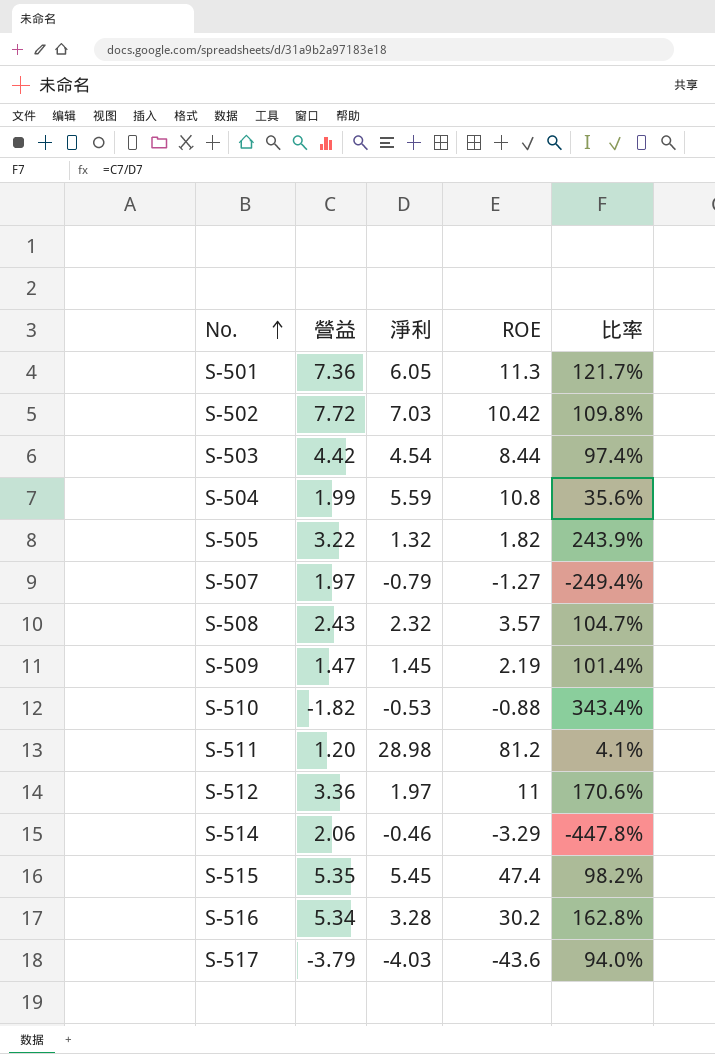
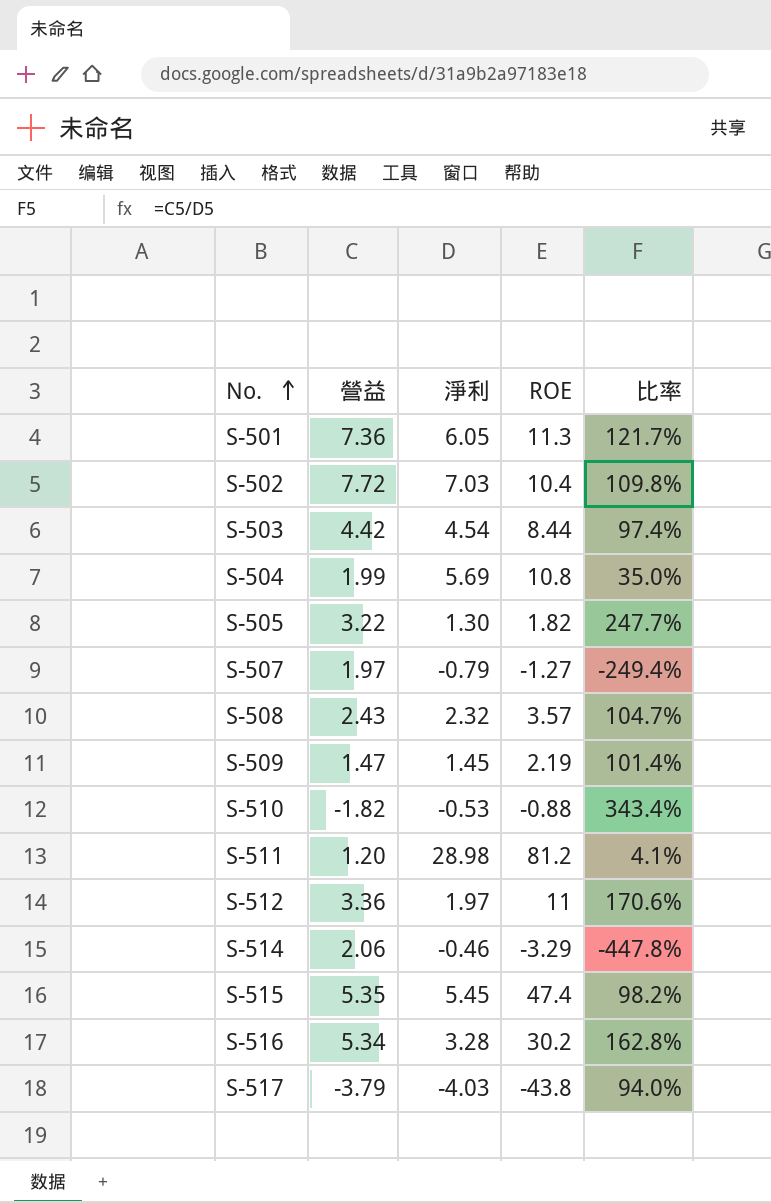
S-502 | ROE: 10.42 -> 10.4
S-504 | 淨利: 5.59 -> 5.69
S-504 | 比率: 35.6% -> 35.0%
S-505 | 淨利: 1.32 -> 1.30
S-505 | 比率: 243.9% -> 247.7%
S-517 | ROE: -43.6 -> -43.8

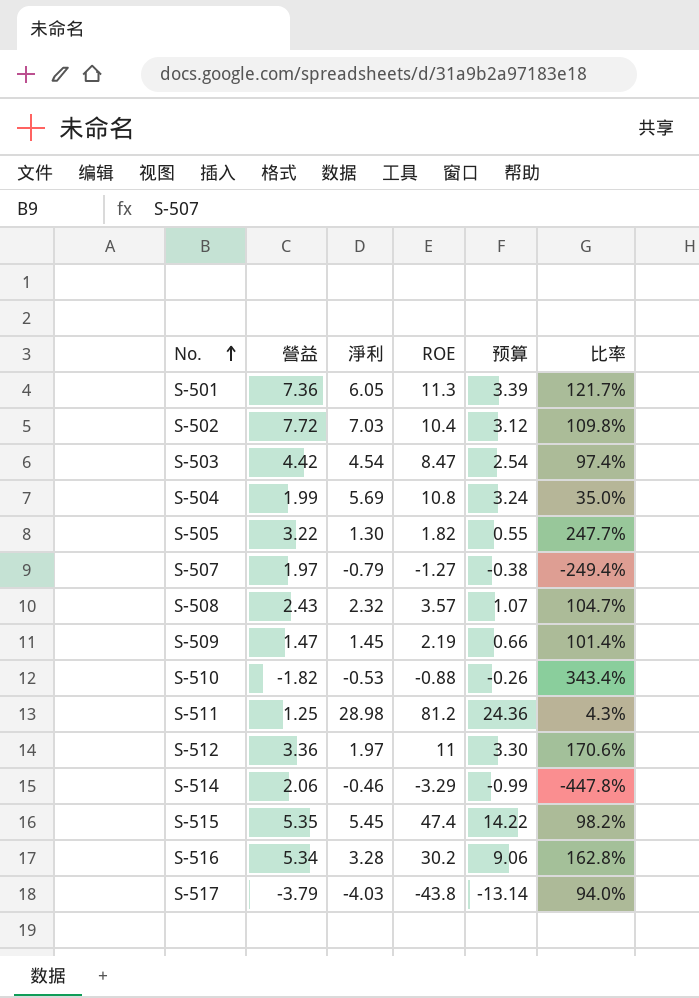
column 预算 | formula: none -> [ROE] * 0.3
S-503 | ROE: 8.44 -> 8.47
S-511 | 營益: 1.20 -> 1.25
S-511 | 比率: 4.1% -> 4.3%

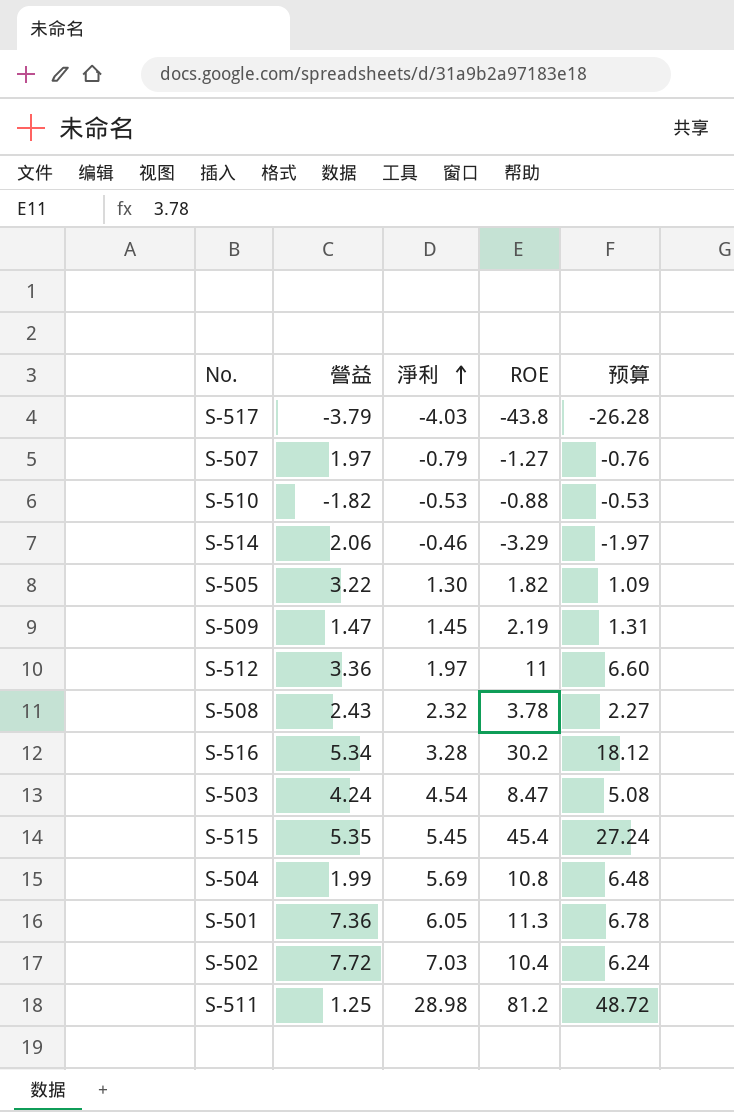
row order: No. ascending -> 淨利 ascending
column 比率 | formula: [營益] / [淨利] -> none
column 预算 | formula: [ROE] * 0.3 -> [ROE] * 0.6
S-508 | ROE: 3.57 -> 3.78
S-503 | 營益: 4.42 -> 4.24
S-515 | ROE: 47.4 -> 45.4

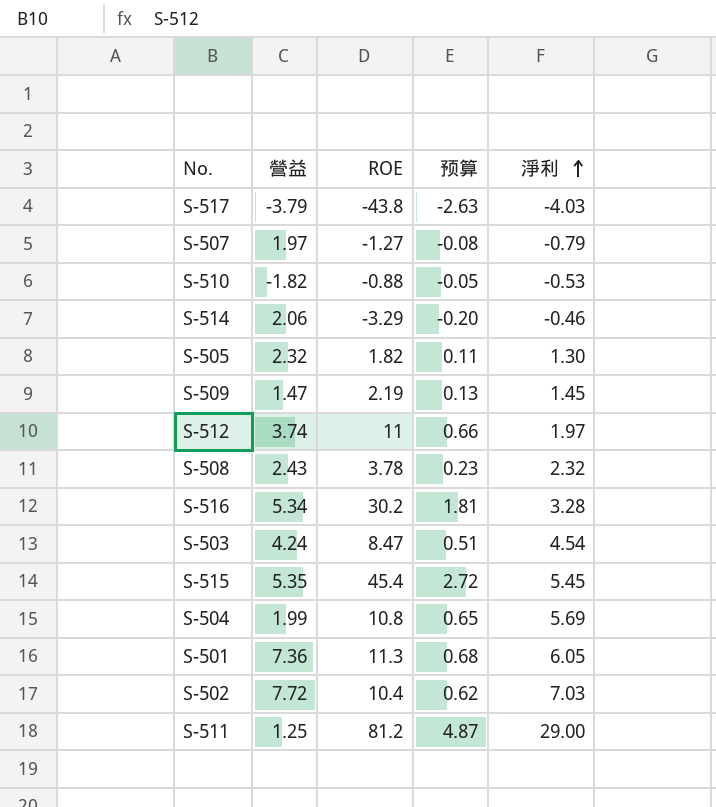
column 预算 | formula: [ROE] * 0.6 -> [ROE] * 0.06
column 淨利 | position: 3 -> 5
S-505 | 營益: 3.22 -> 2.32
S-512 | 營益: 3.36 -> 3.74
S-511 | 淨利: 28.98 -> 29.00

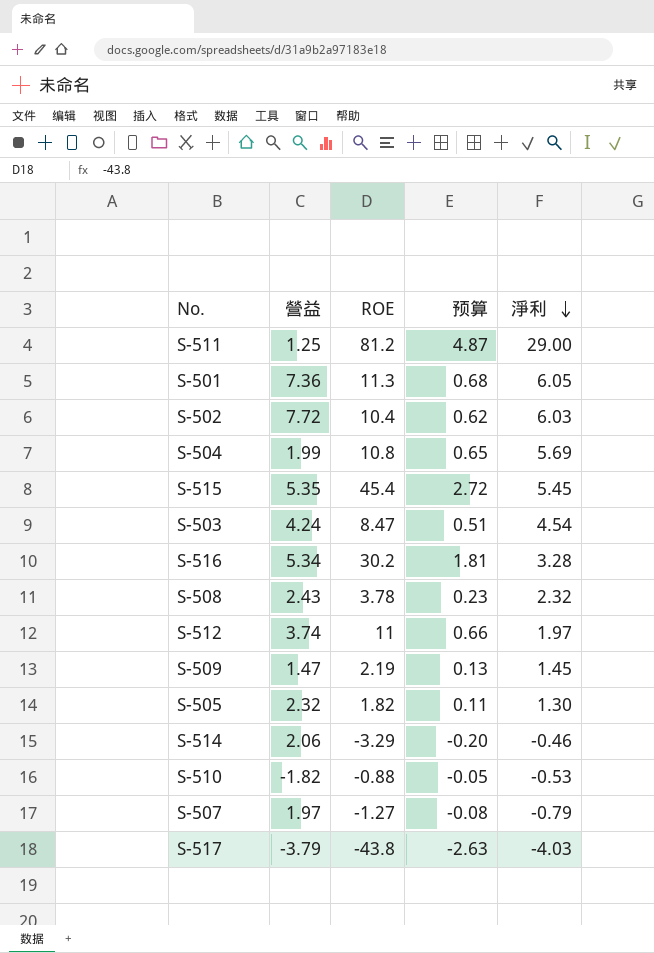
row order: 淨利 ascending -> 淨利 descending
S-502 | 淨利: 7.03 -> 6.03

